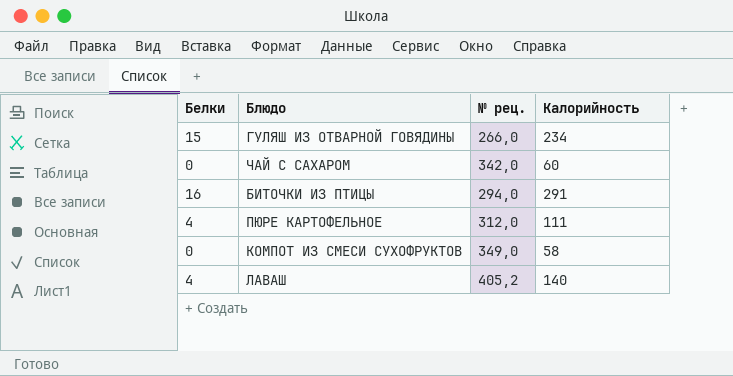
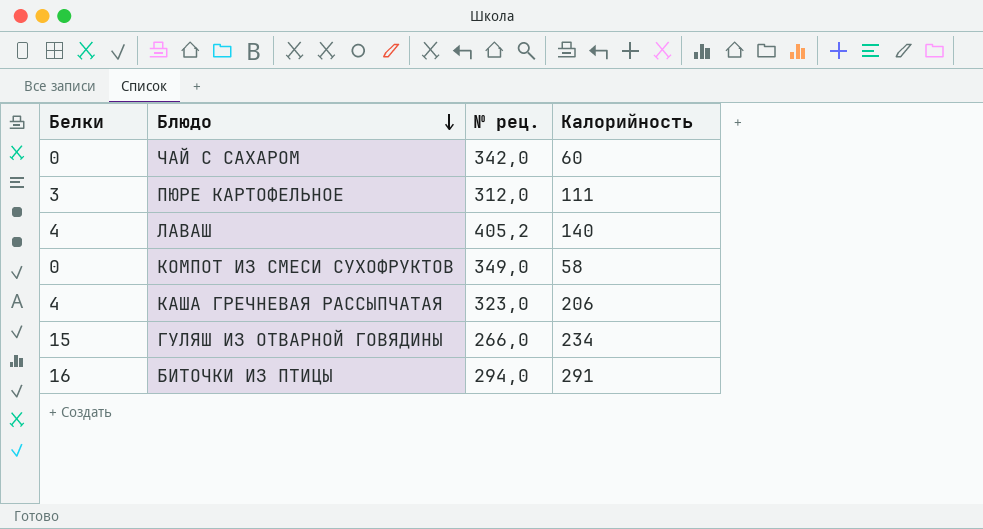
row order: none -> Блюдо descending
ПЮРЕ КАРТОФЕЛЬНОЕ | Белки: 4 -> 3
row КАША ГРЕЧНЕВАЯ РАССЫПЧАТАЯ: none -> 4 | 323,0 | 206

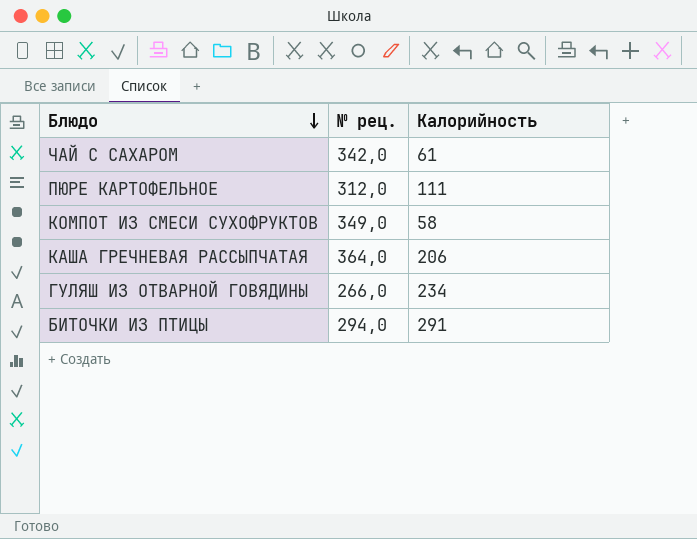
column Белки | position: 1 -> none
row ЛАВАШ: 4 | 405,2 | 140 -> none
ЧАЙ С САХАРОМ | Калорийность: 60 -> 61
КАША ГРЕЧНЕВАЯ РАССЫПЧАТАЯ | № рец.: 323,0 -> 364,0

